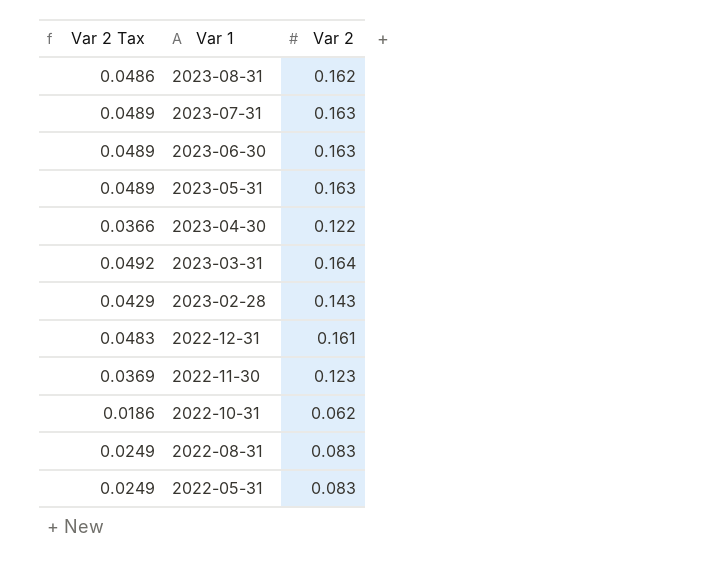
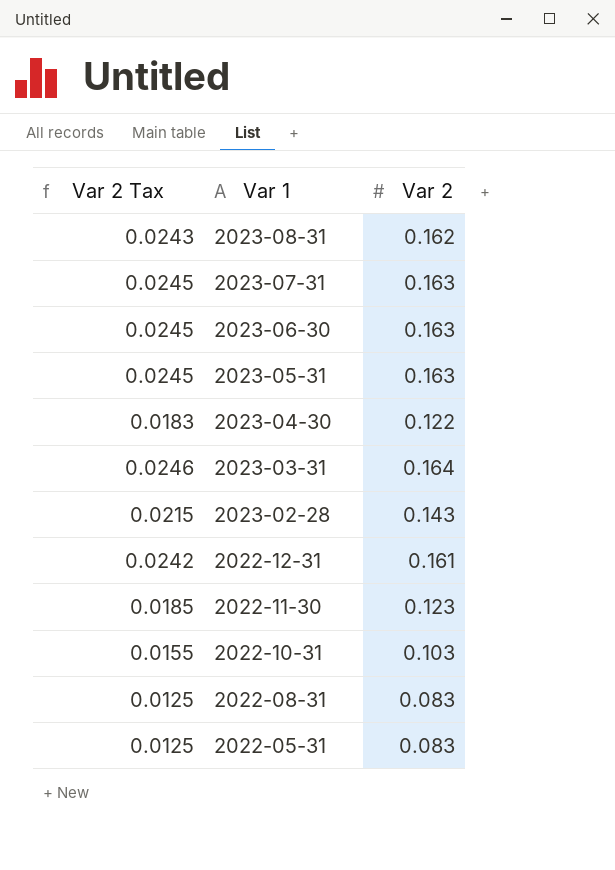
column Var 2 Tax | formula: [Var 2] * 0.3 -> [Var 2] * 0.15
2022-10-31 | Var 2: 0.062 -> 0.103

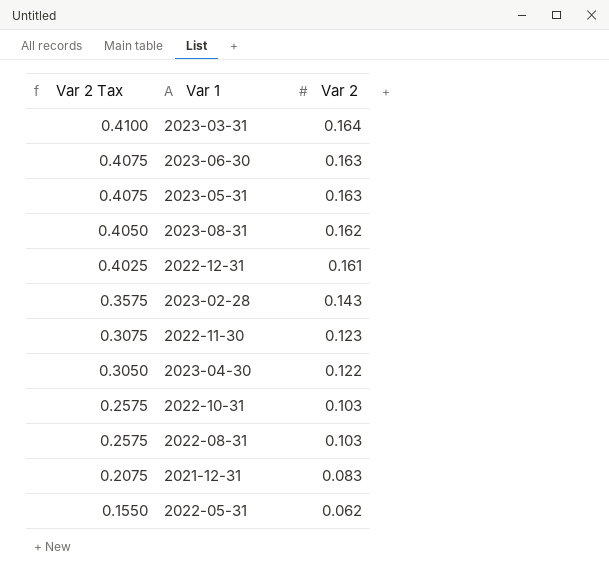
row order: Var 1 descending -> Var 2 Tax descending
column Var 2 Tax | formula: [Var 2] * 0.15 -> [Var 2] * 2.5
row 2023-07-31: 0.0245 | 0.163 -> none
2022-08-31 | Var 2: 0.083 -> 0.103
row 2021-12-31: none -> 0.2075 | 0.083
2022-05-31 | Var 2: 0.083 -> 0.062

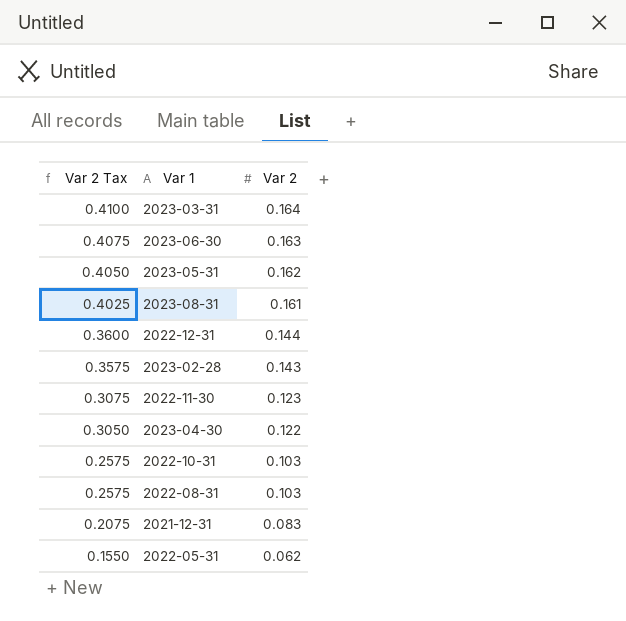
2023-05-31 | Var 2 Tax: 0.4075 -> 0.4050
2023-05-31 | Var 2: 0.163 -> 0.162
2023-08-31 | Var 2 Tax: 0.4050 -> 0.4025
2023-08-31 | Var 2: 0.162 -> 0.161
2022-12-31 | Var 2 Tax: 0.4025 -> 0.3600
2022-12-31 | Var 2: 0.161 -> 0.144

